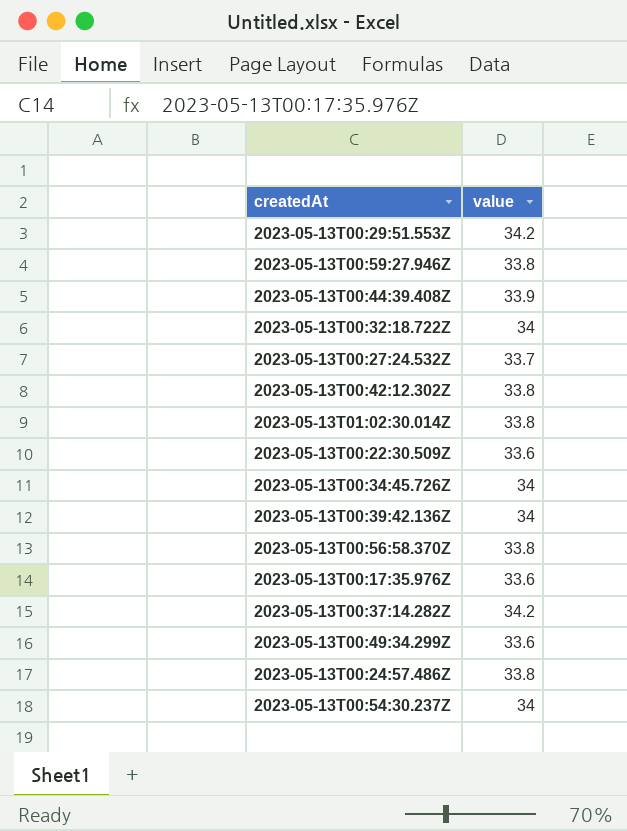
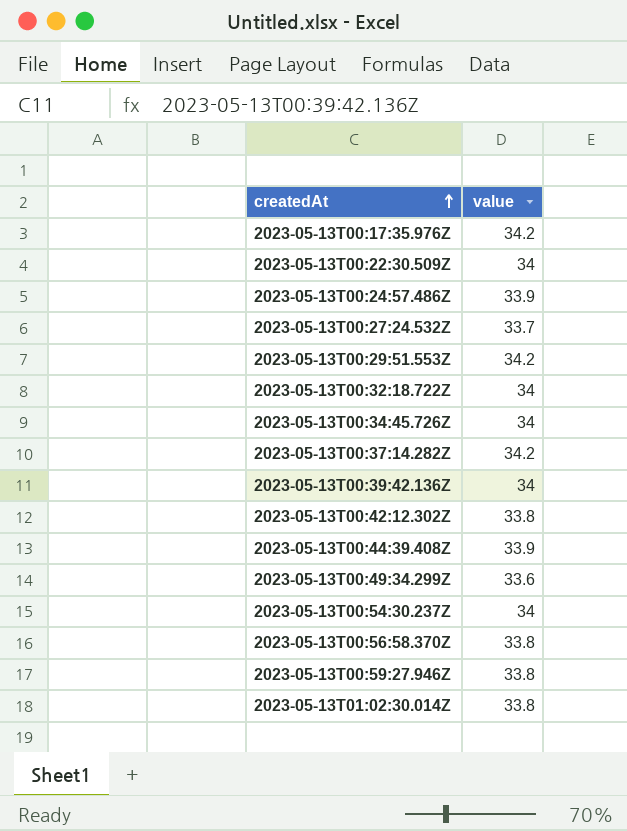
row order: none -> createdAt ascending
2023-05-13T00:17:35.976Z | value: 33.6 -> 34.2
2023-05-13T00:22:30.509Z | value: 33.6 -> 34
2023-05-13T00:24:57.486Z | value: 33.8 -> 33.9

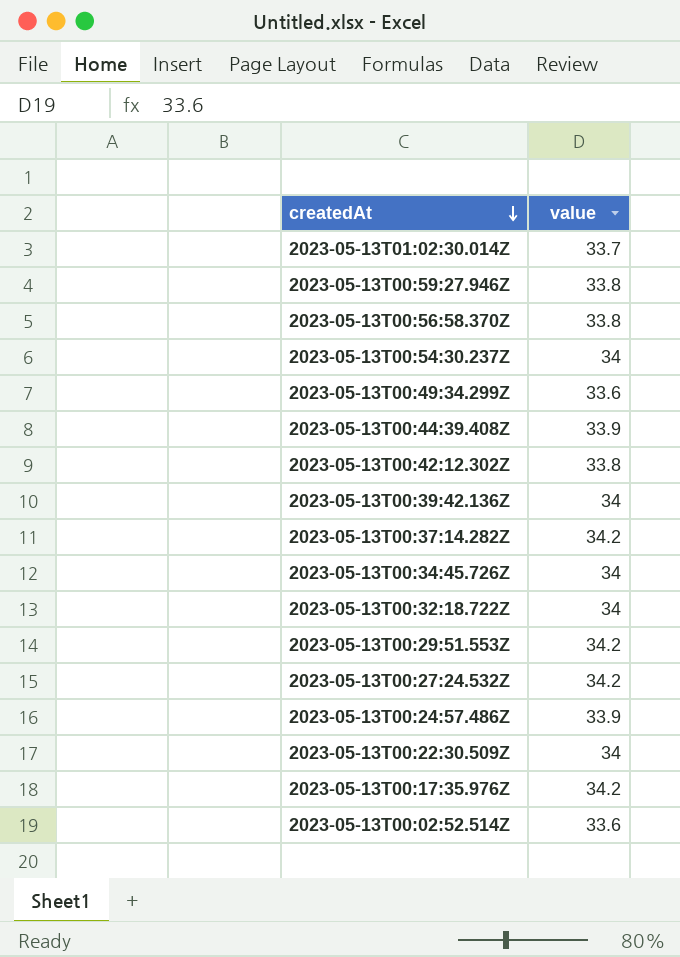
row order: createdAt ascending -> createdAt descending
2023-05-13T01:02:30.014Z | value: 33.8 -> 33.7
2023-05-13T00:27:24.532Z | value: 33.7 -> 34.2
row 2023-05-13T00:02:52.514Z: none -> 33.6

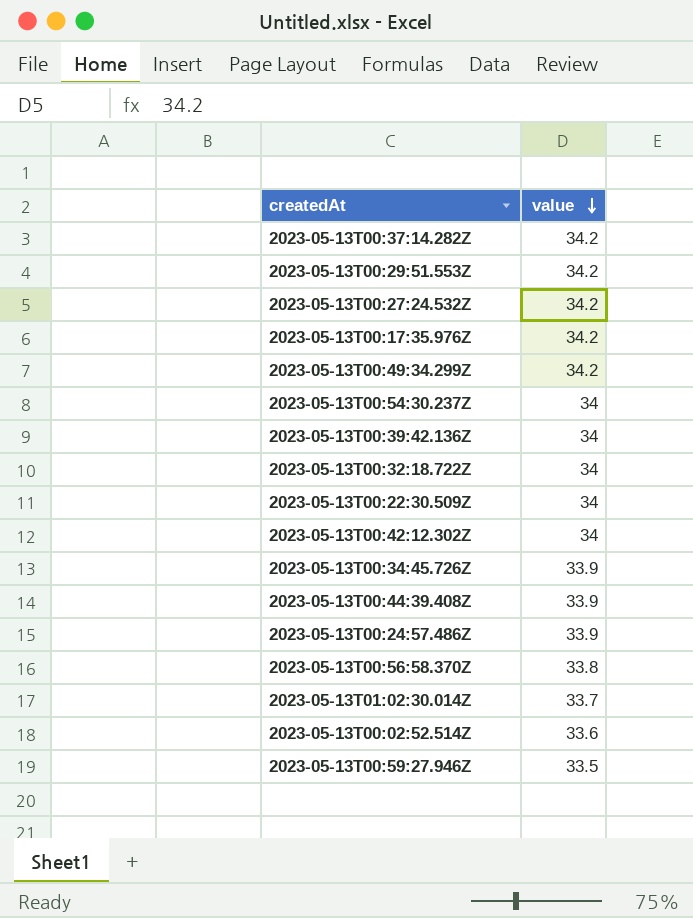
row order: createdAt descending -> value descending
2023-05-13T00:49:34.299Z | value: 33.6 -> 34.2
2023-05-13T00:42:12.302Z | value: 33.8 -> 34
2023-05-13T00:34:45.726Z | value: 34 -> 33.9
2023-05-13T00:59:27.946Z | value: 33.8 -> 33.5

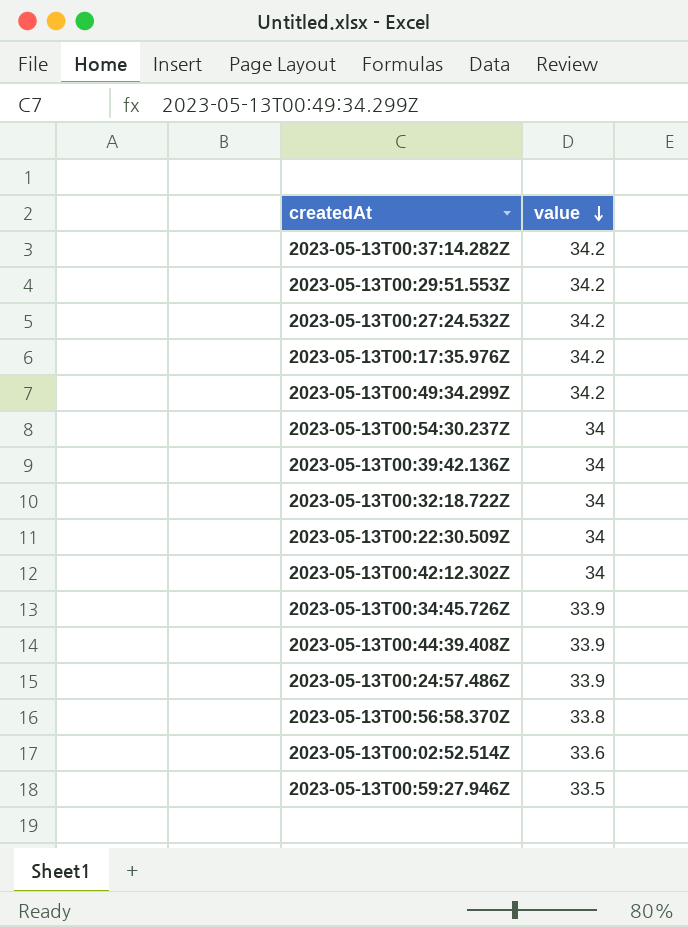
row 2023-05-13T01:02:30.014Z: 33.7 -> none

